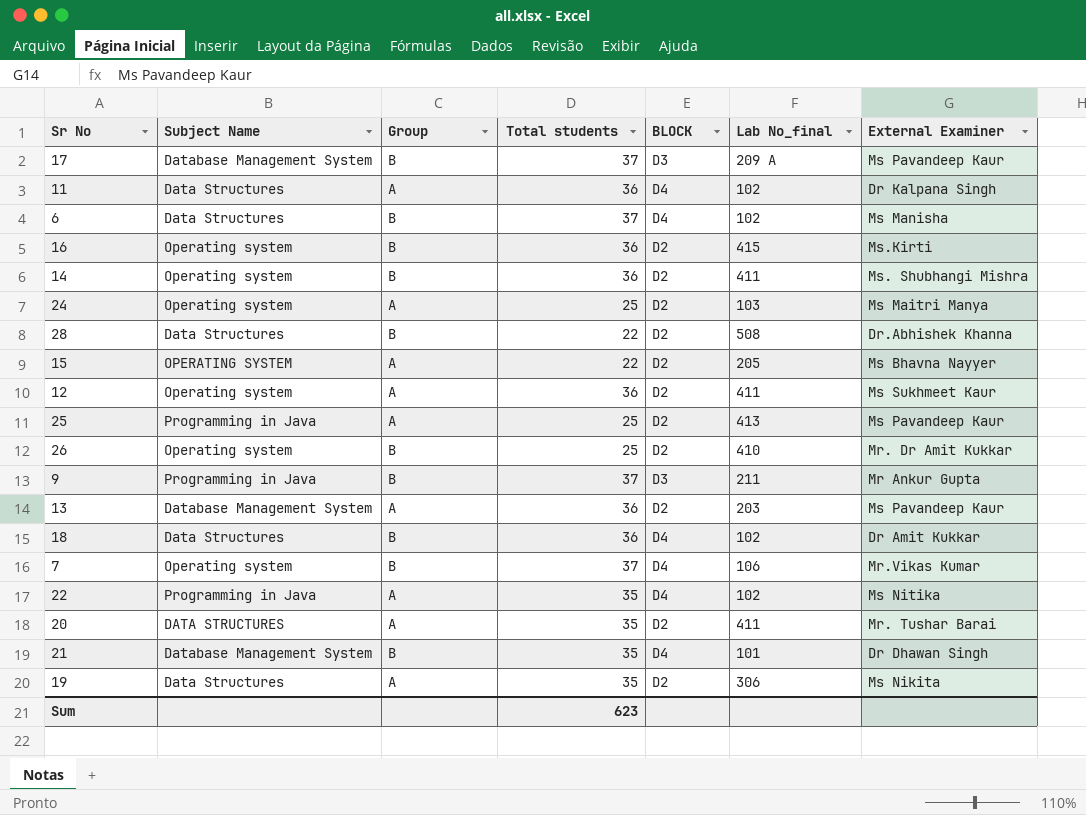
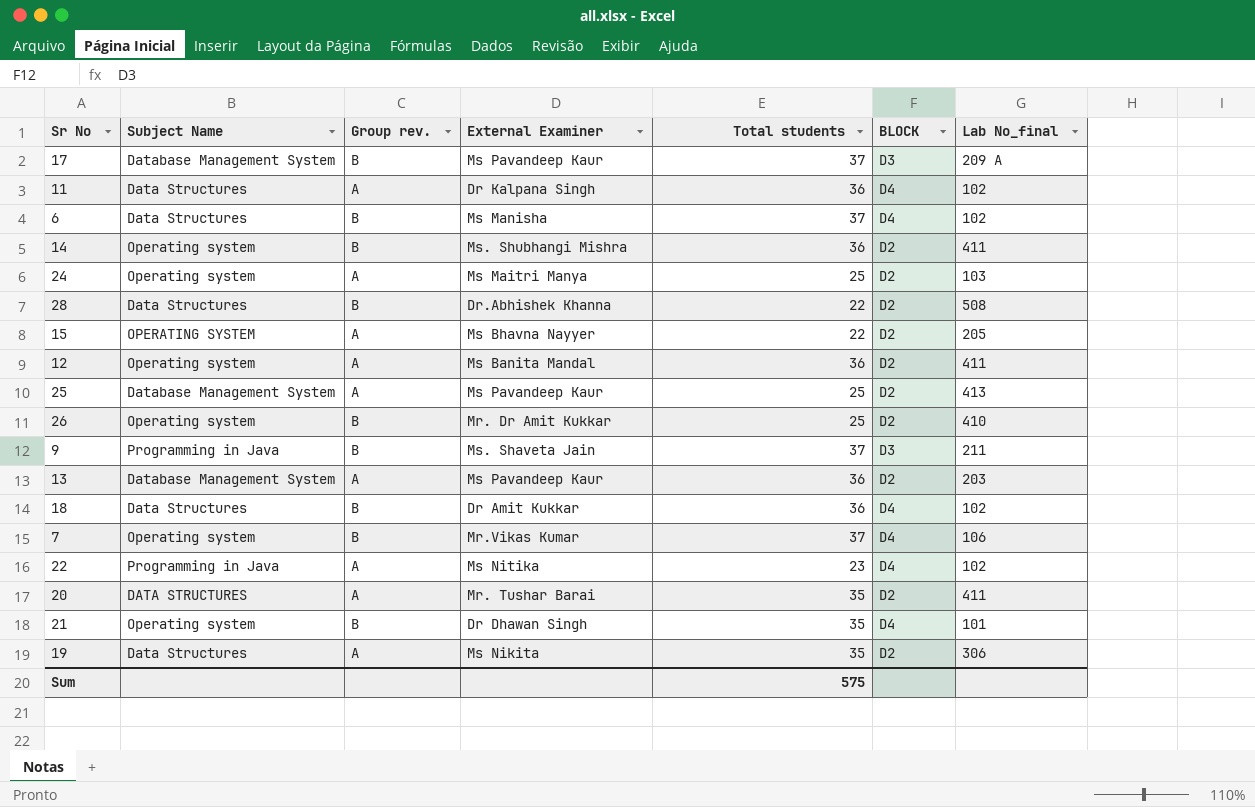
column name: Group -> Group rev.
column External Examiner | position: 7 -> 4
row 16: Operating system | B | 36 | D2 | 415 | Ms.Kirti -> none
12 | External Examiner: Ms Sukhmeet Kaur -> Ms Banita Mandal
25 | Subject Name: Programming in Java -> Database Management System
9 | External Examiner: Mr Ankur Gupta -> Ms. Shaveta Jain
22 | Total students: 35 -> 23
21 | Subject Name: Database Management System -> Operating system
Sum | Total students: 623 -> 575

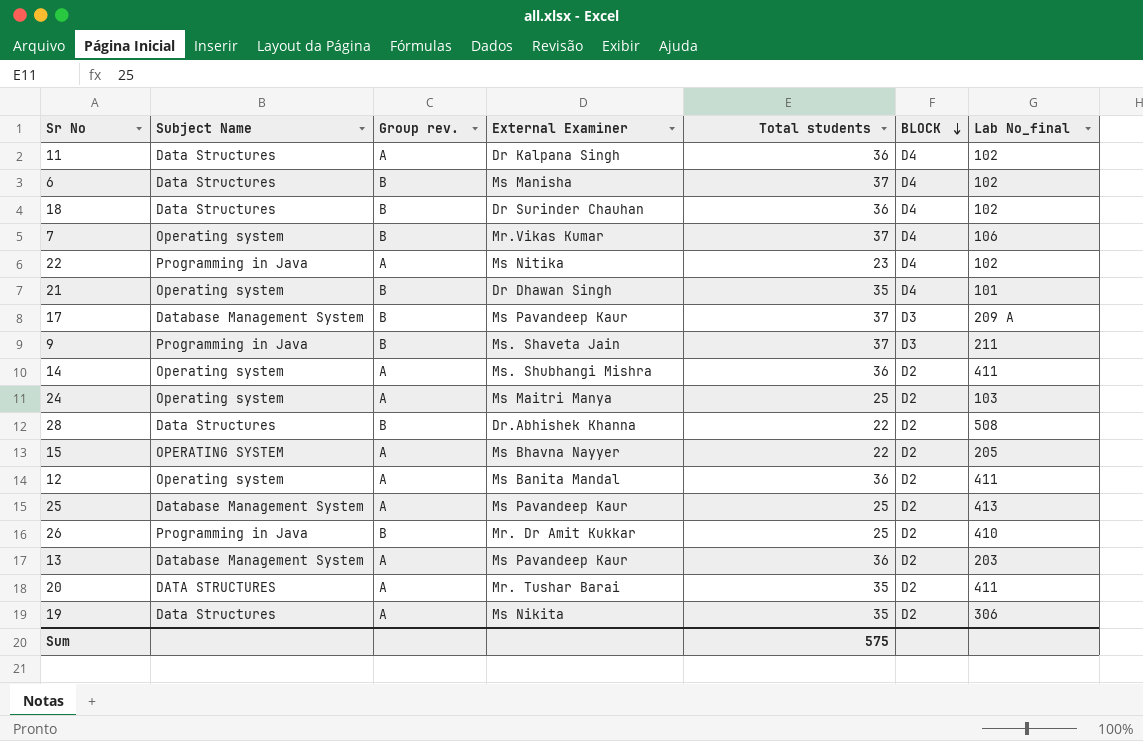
row order: none -> BLOCK descending
18 | External Examiner: Dr Amit Kukkar -> Dr Surinder Chauhan
14 | Group rev.: B -> A
26 | Subject Name: Operating system -> Programming in Java

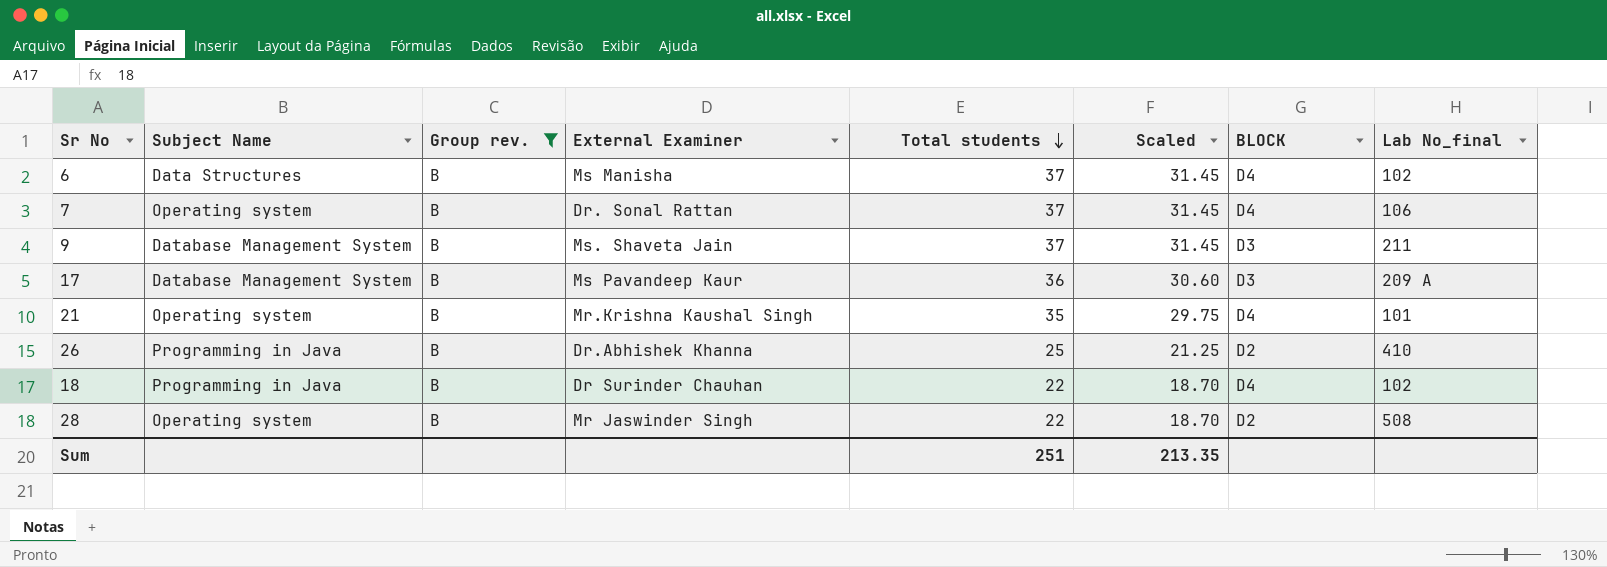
filter: none -> Group rev. = B
row order: BLOCK descending -> Total students descending
column Scaled | formula: none -> [Total students] * 0.85
7 | External Examiner: Mr.Vikas Kumar -> Dr. Sonal Rattan
9 | Subject Name: Programming in Java -> Database Management System
17 | Total students: 37 -> 36
21 | External Examiner: Dr Dhawan Singh -> Mr.Krishna Kaushal Singh
26 | External Examiner: Mr. Dr Amit Kukkar -> Dr.Abhishek Khanna
18 | Subject Name: Data Structures -> Programming in Java
18 | Total students: 36 -> 22
28 | Subject Name: Data Structures -> Operating system
28 | External Examiner: Dr.Abhishek Khanna -> Mr Jaswinder Singh
Sum | Total students: 575 -> 251

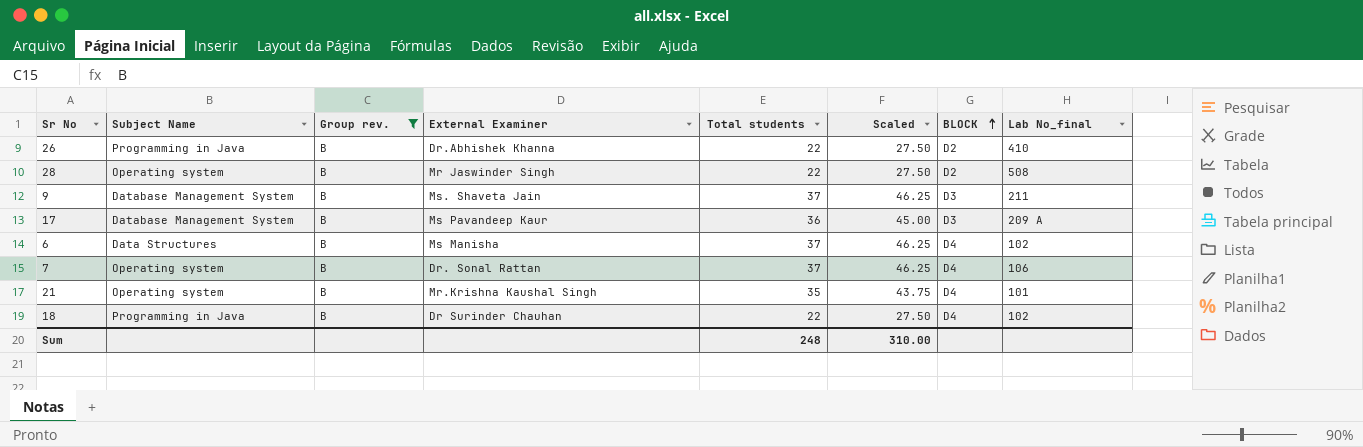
row order: Total students descending -> BLOCK ascending
column Scaled | formula: [Total students] * 0.85 -> [Total students] * 1.25
26 | Total students: 25 -> 22
Sum | Total students: 251 -> 248
Sum | Scaled: 213.35 -> 310.00

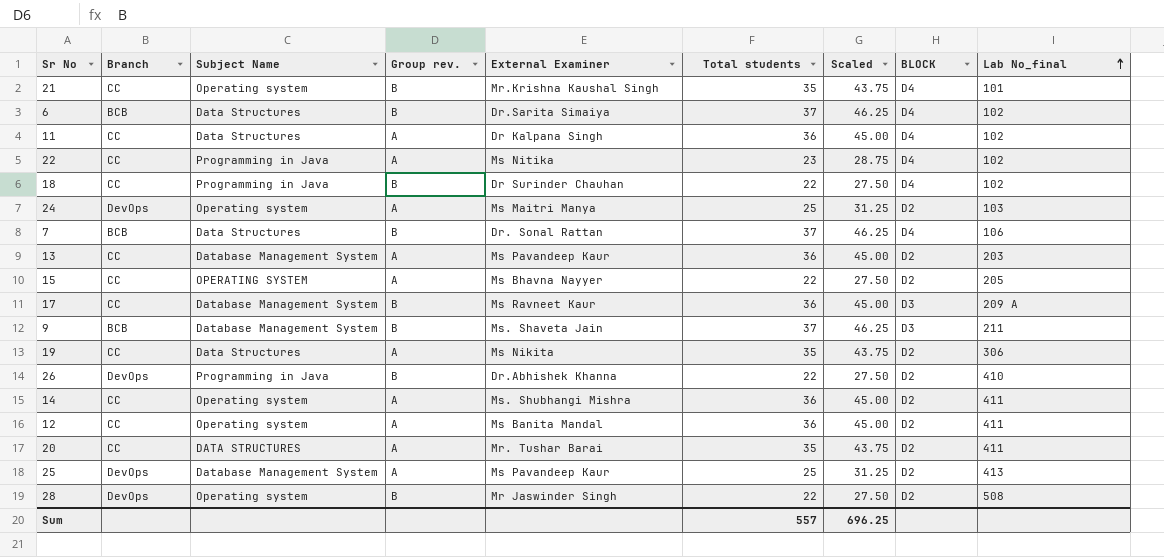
filter: Group rev. = B -> none
row order: BLOCK ascending -> Lab No_final ascending
column Branch | position: none -> 2
6 | External Examiner: Ms Manisha -> Dr.Sarita Simaiya
7 | Subject Name: Operating system -> Data Structures
17 | External Examiner: Ms Pavandeep Kaur -> Ms Ravneet Kaur
Sum | Total students: 248 -> 557
Sum | Scaled: 310.00 -> 696.25

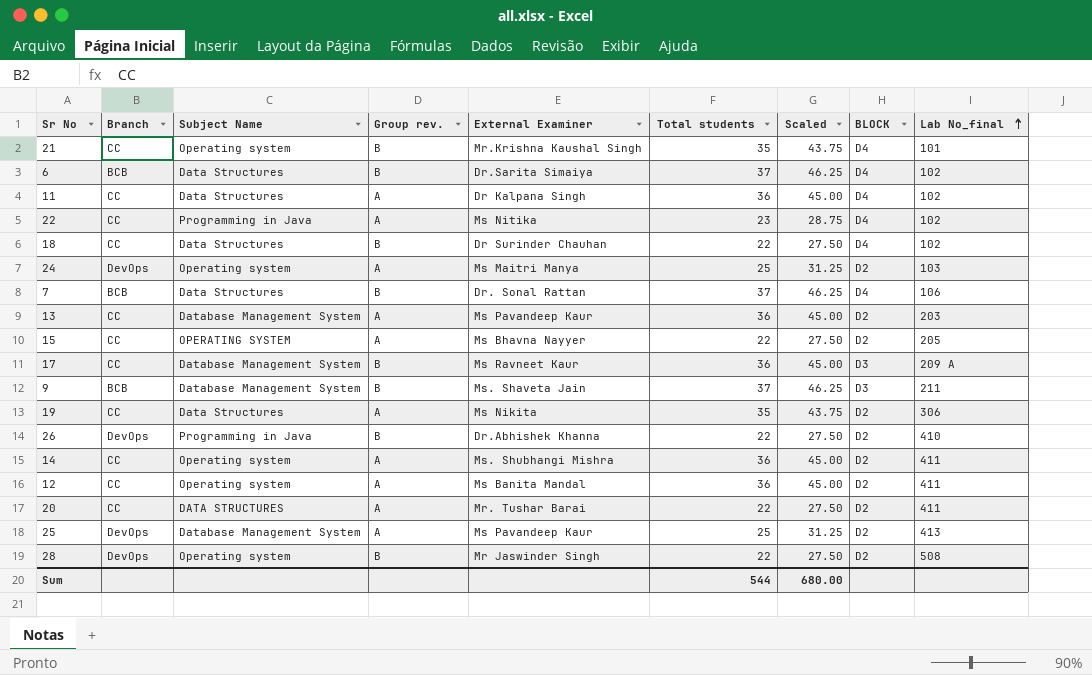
18 | Subject Name: Programming in Java -> Data Structures
20 | Total students: 35 -> 22
20 | Scaled: 43.75 -> 27.50
Sum | Total students: 557 -> 544
Sum | Scaled: 696.25 -> 680.00

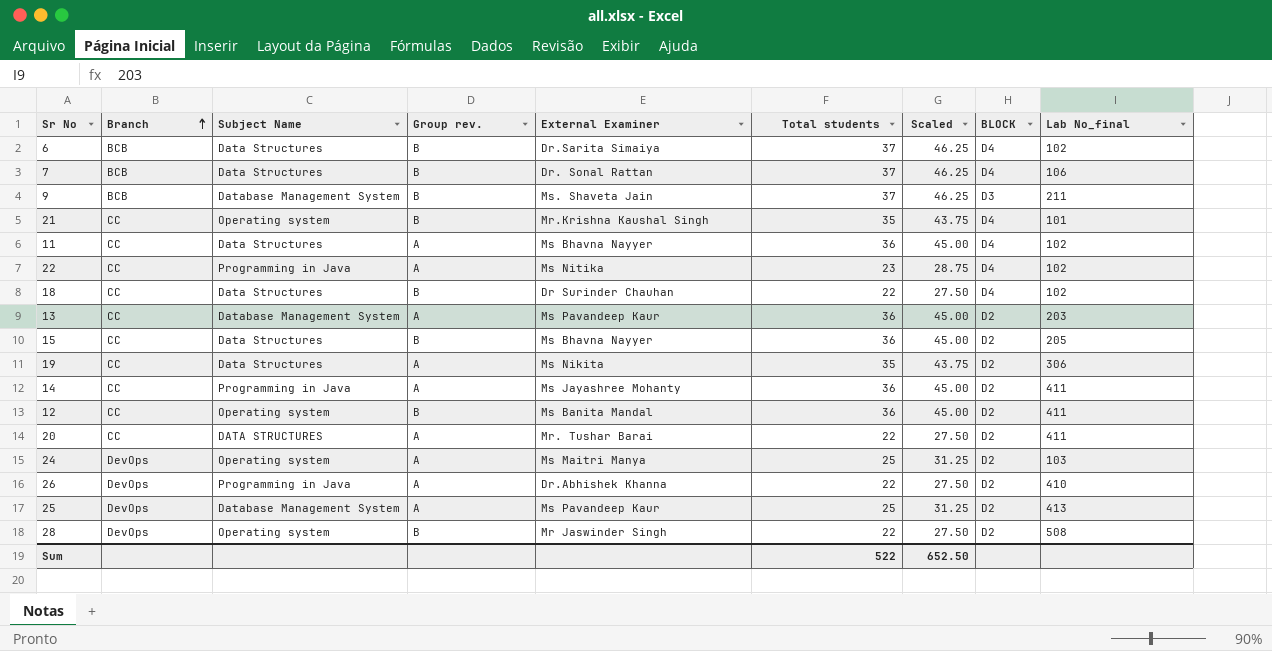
row order: Lab No_final ascending -> Branch ascending
row 17: CC | Database Management System | B | Ms Ravneet Kaur | 36 | 45.00 | D3 | 209 A -> none
11 | External Examiner: Dr Kalpana Singh -> Ms Bhavna Nayyer
15 | Subject Name: OPERATING SYSTEM -> Data Structures
15 | Group rev.: A -> B
15 | Total students: 22 -> 36
15 | Scaled: 27.50 -> 45.00
14 | Subject Name: Operating system -> Programming in Java
14 | External Examiner: Ms. Shubhangi Mishra -> Ms Jayashree Mohanty
12 | Group rev.: A -> B
26 | Group rev.: B -> A
Sum | Total students: 544 -> 522
Sum | Scaled: 680.00 -> 652.50

